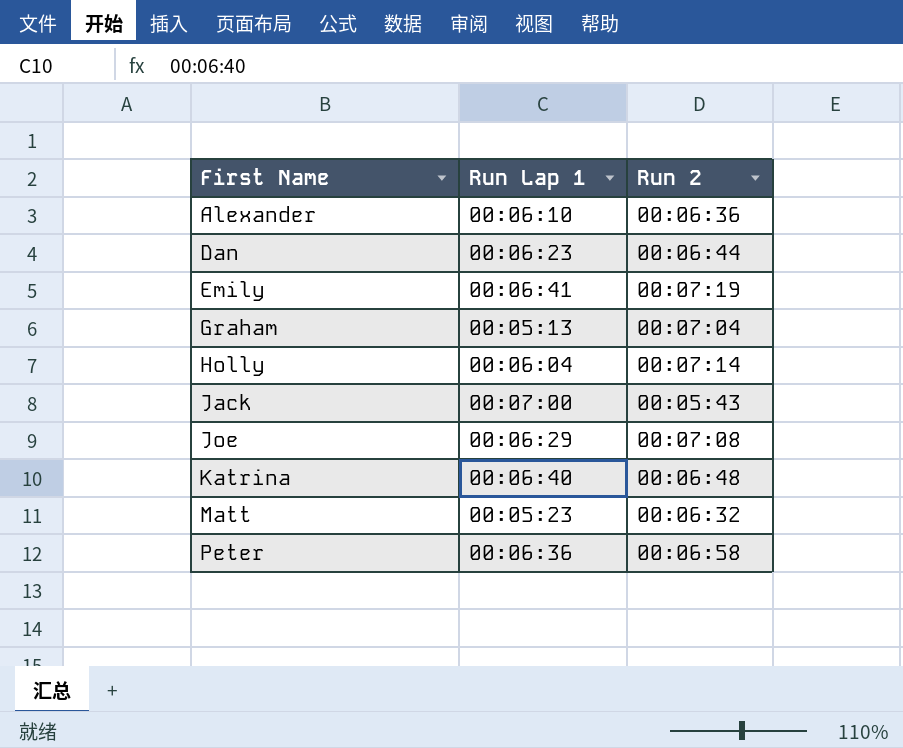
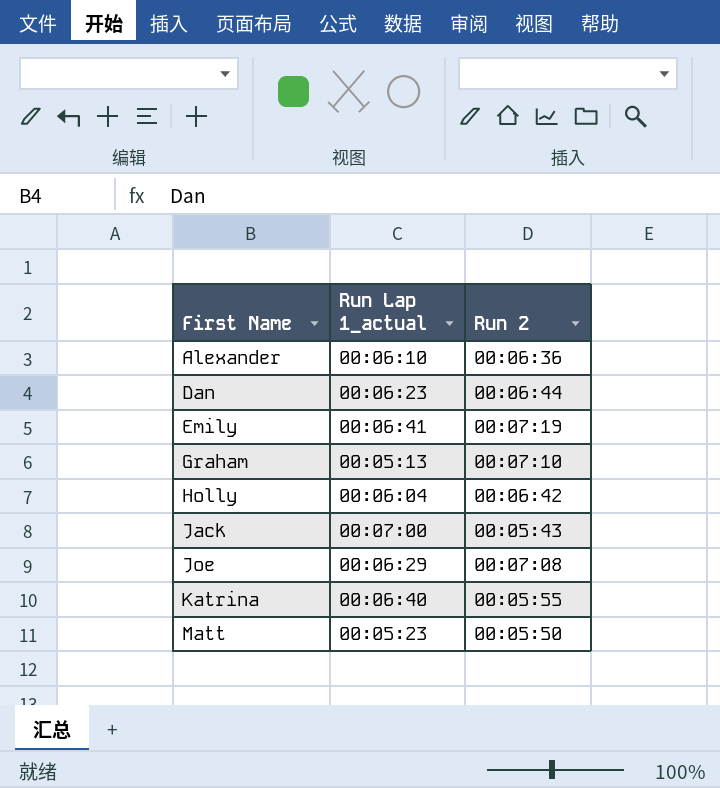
column name: Run Lap 1 -> Run Lap 1_actual
row Peter: 00:06:36 | 00:06:58 -> none
Graham | Run 2: 00:07:04 -> 00:07:10
Holly | Run 2: 00:07:14 -> 00:06:42
Katrina | Run 2: 00:06:48 -> 00:05:55
Matt | Run 2: 00:06:32 -> 00:05:50

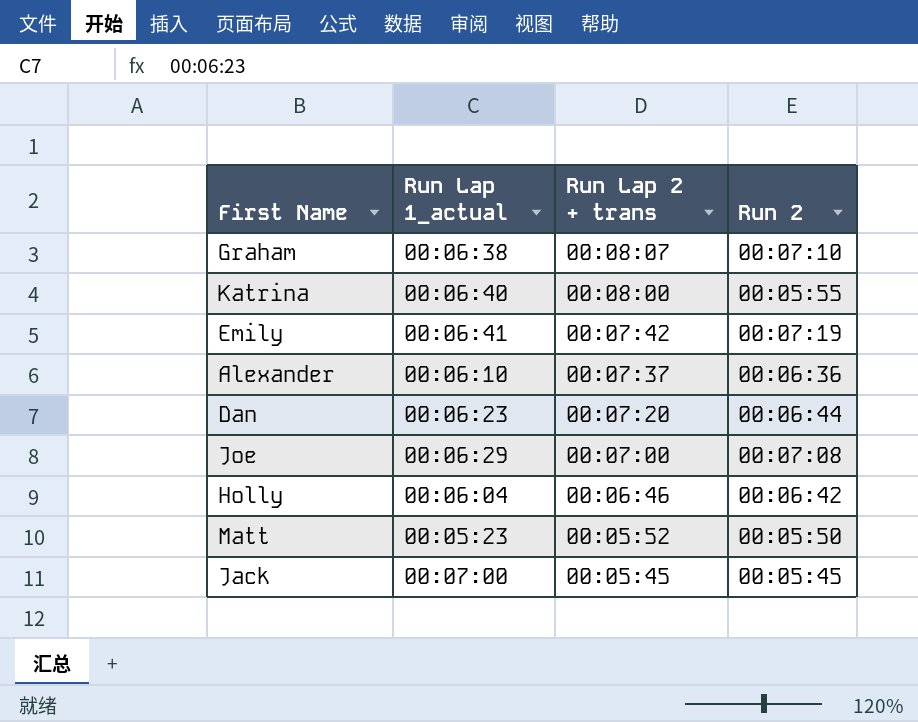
row order: First Name ascending -> Run Lap 2 + trans descending
column Run Lap 2 + trans | position: none -> 3
Graham | Run Lap 1_actual: 00:05:13 -> 00:06:38
Jack | Run 2: 00:05:43 -> 00:05:45

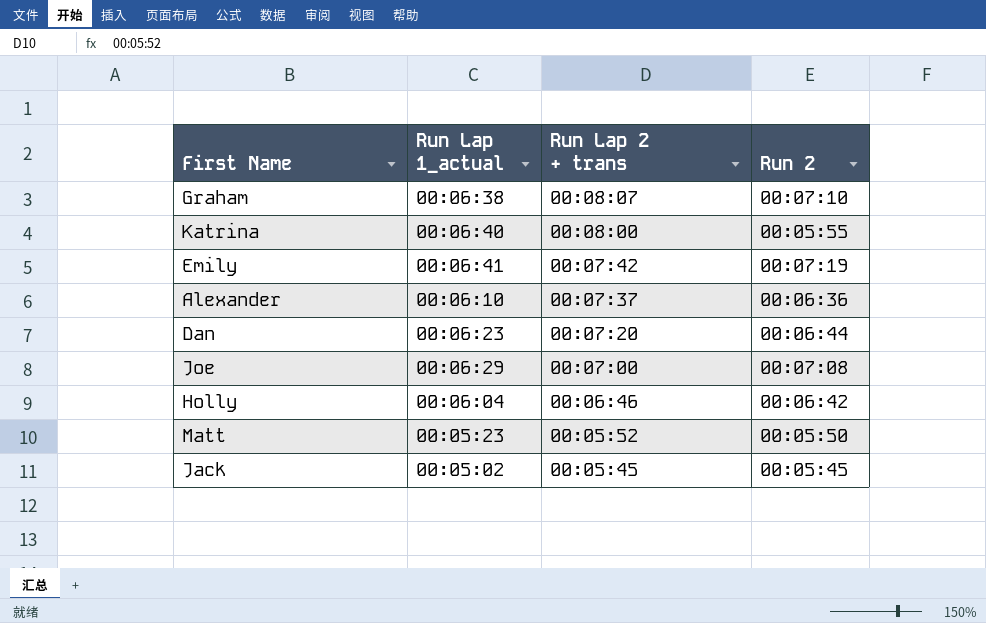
Jack | Run Lap 1_actual: 00:07:00 -> 00:05:02

